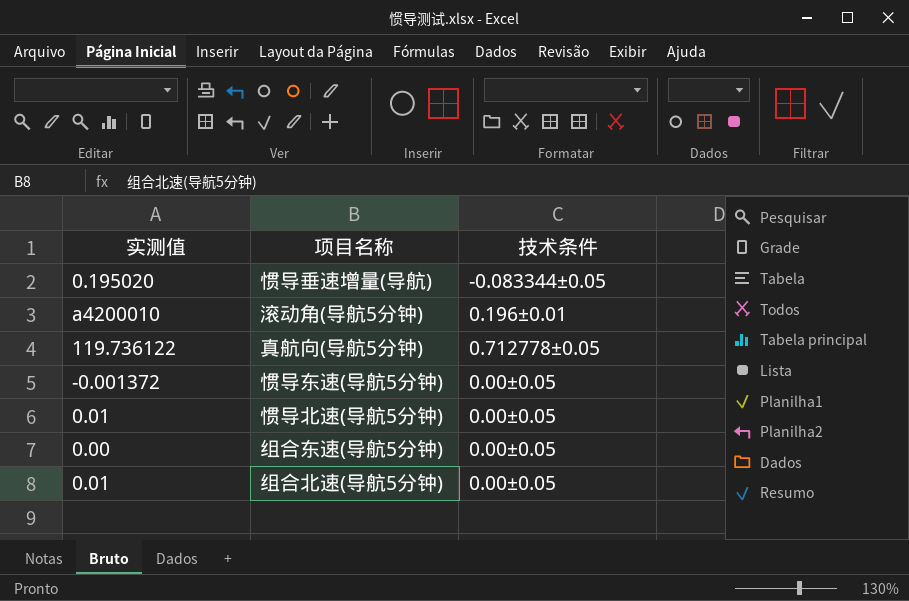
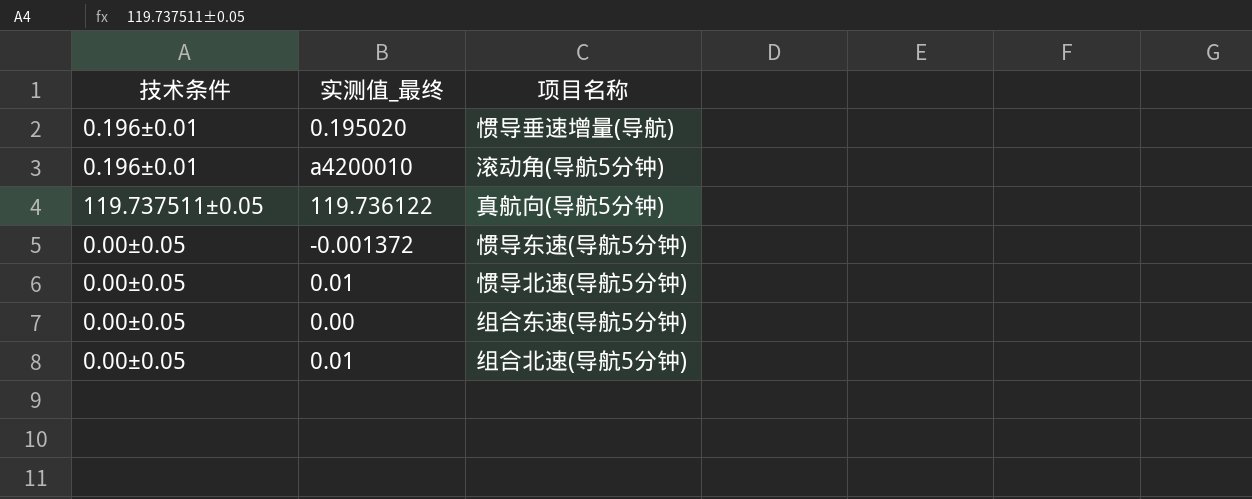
column 技术条件 | position: 3 -> 1
column name: 实测值 -> 实测值_最终
惯导垂速增量(导航) | 技术条件: -0.083344±0.05 -> 0.196±0.01
真航向(导航5分钟) | 技术条件: 0.712778±0.05 -> 119.737511±0.05

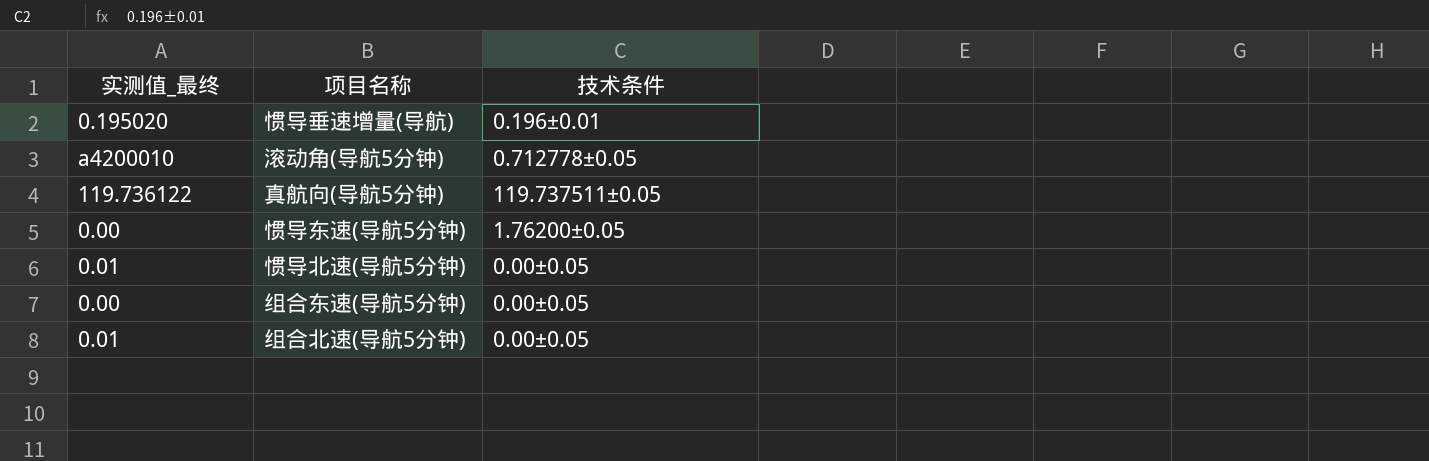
column 技术条件 | position: 1 -> 3
滚动角(导航5分钟) | 技术条件: 0.196±0.01 -> 0.712778±0.05
惯导东速(导航5分钟) | 实测值_最终: -0.001372 -> 0.00
惯导东速(导航5分钟) | 技术条件: 0.00±0.05 -> 1.76200±0.05

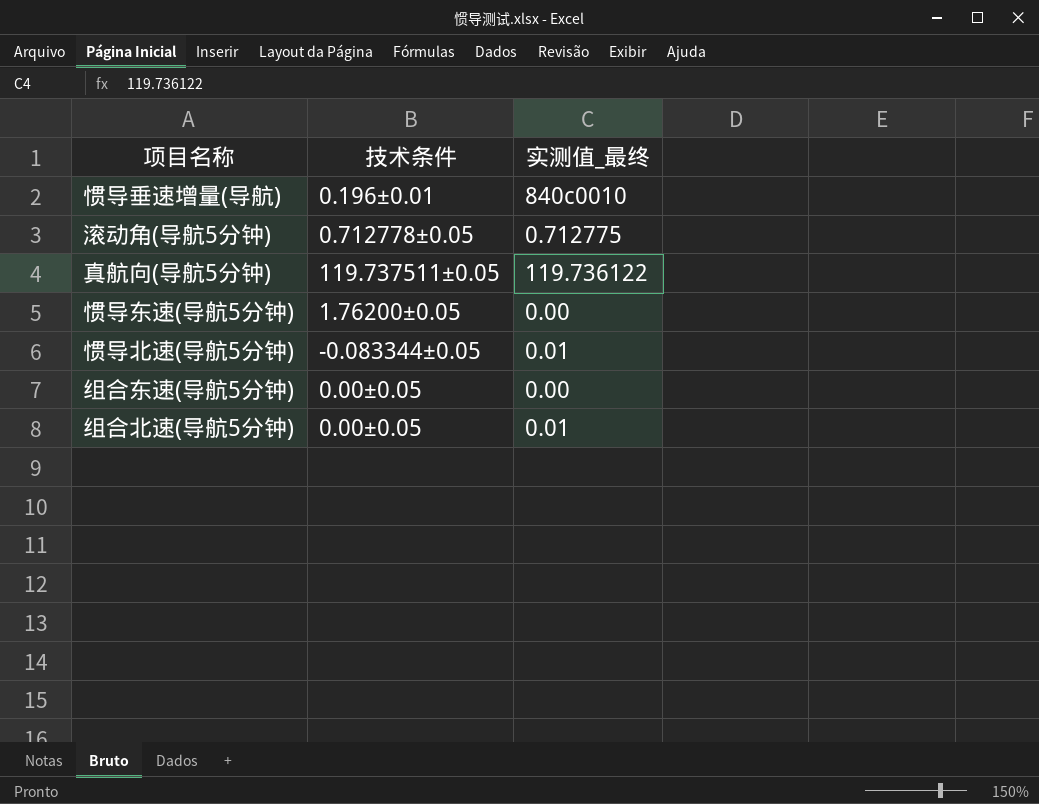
column 实测值_最终 | position: 1 -> 3
惯导垂速增量(导航) | 实测值_最终: 0.195020 -> 840c0010
滚动角(导航5分钟) | 实测值_最终: a4200010 -> 0.712775
惯导北速(导航5分钟) | 技术条件: 0.00±0.05 -> -0.083344±0.05

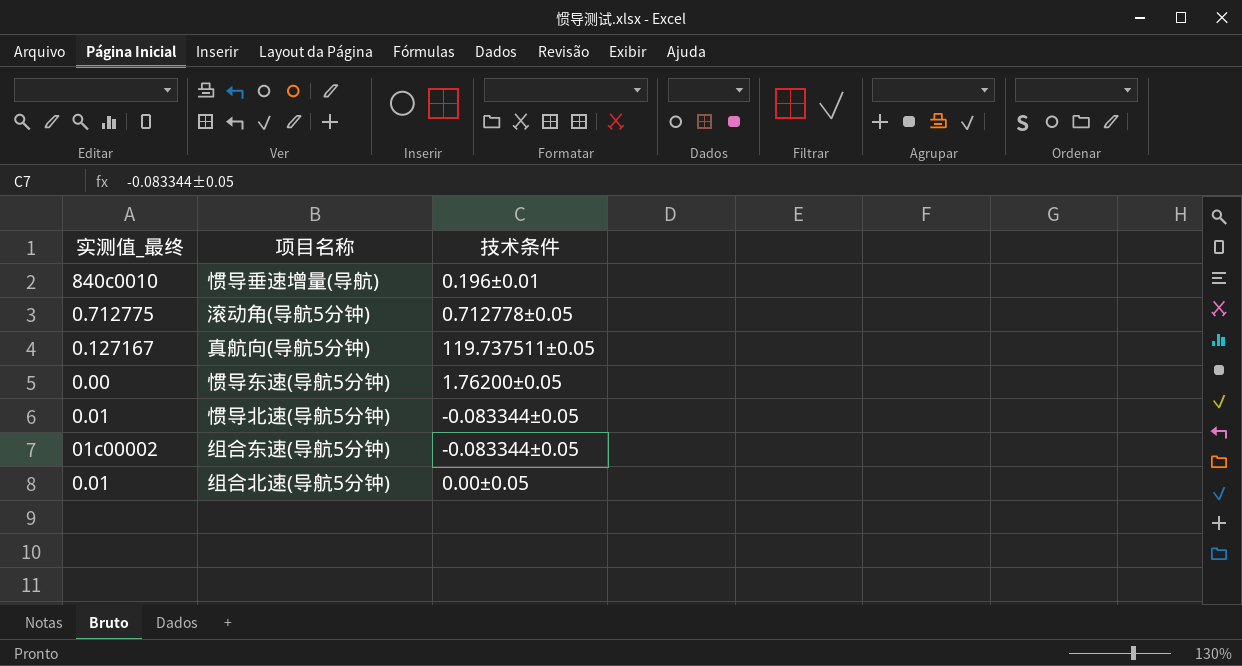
column 实测值_最终 | position: 3 -> 1
真航向(导航5分钟) | 实测值_最终: 119.736122 -> 0.127167
组合东速(导航5分钟) | 实测值_最终: 0.00 -> 01c00002
组合东速(导航5分钟) | 技术条件: 0.00±0.05 -> -0.083344±0.05

